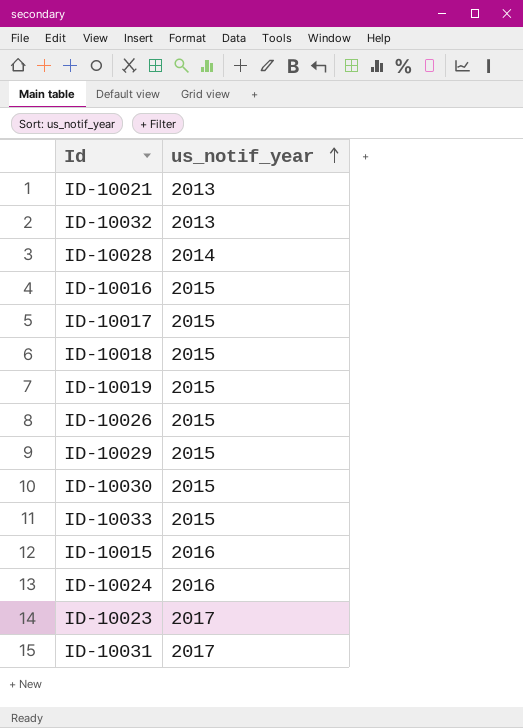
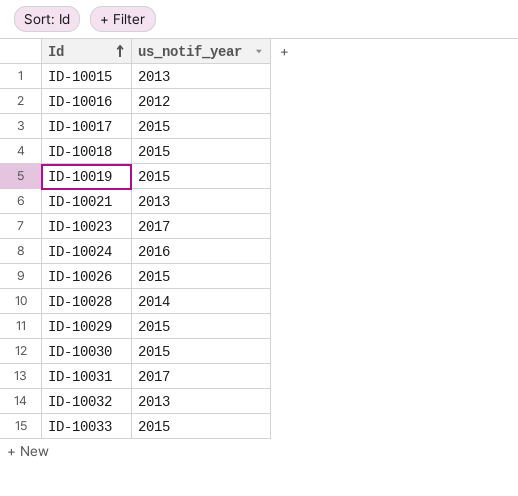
row order: us_notif_year ascending -> Id ascending
ID-10015 | us_notif_year: 2016 -> 2013
ID-10016 | us_notif_year: 2015 -> 2012

